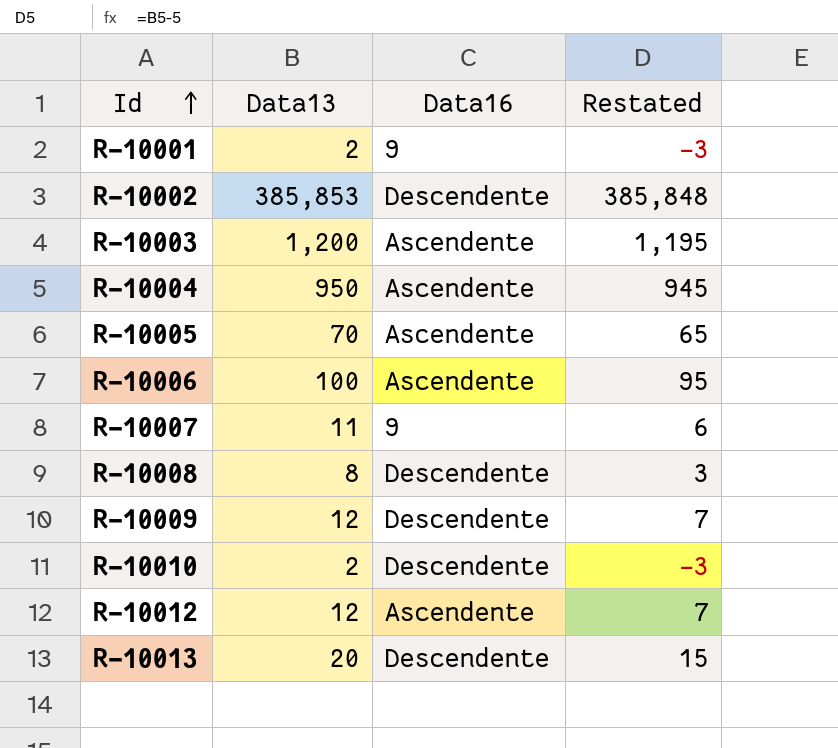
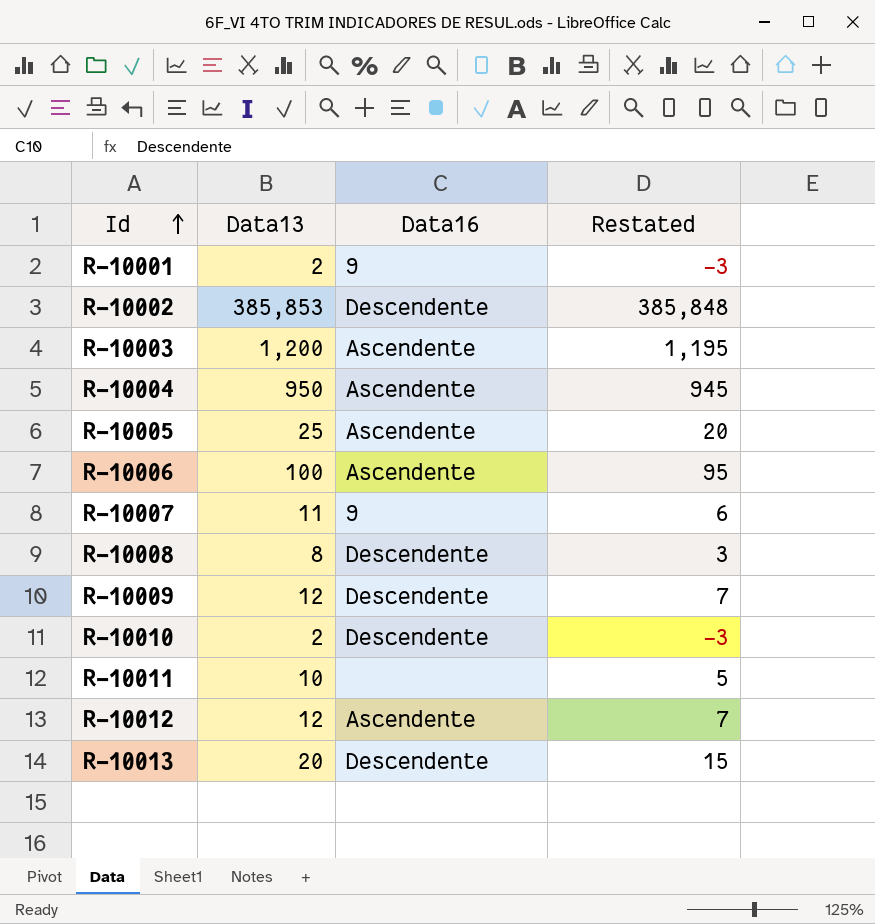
R-10005 | Data13: 70 -> 25
R-10005 | Restated: 65 -> 20
row R-10011: none -> 10 | none | 5

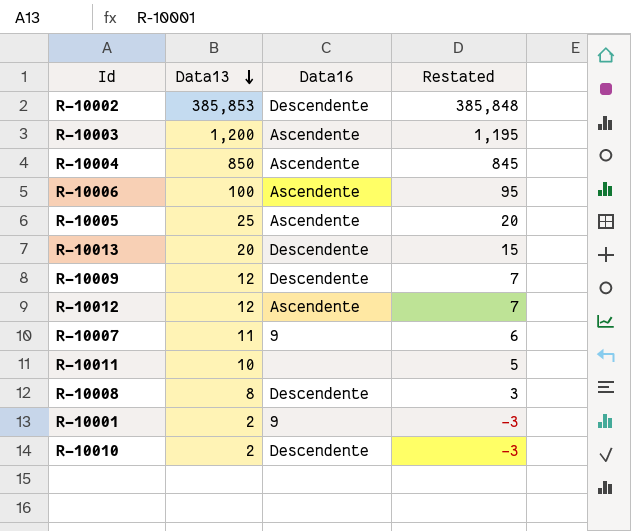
row order: Id ascending -> Data13 descending
R-10004 | Data13: 950 -> 850
R-10004 | Restated: 945 -> 845

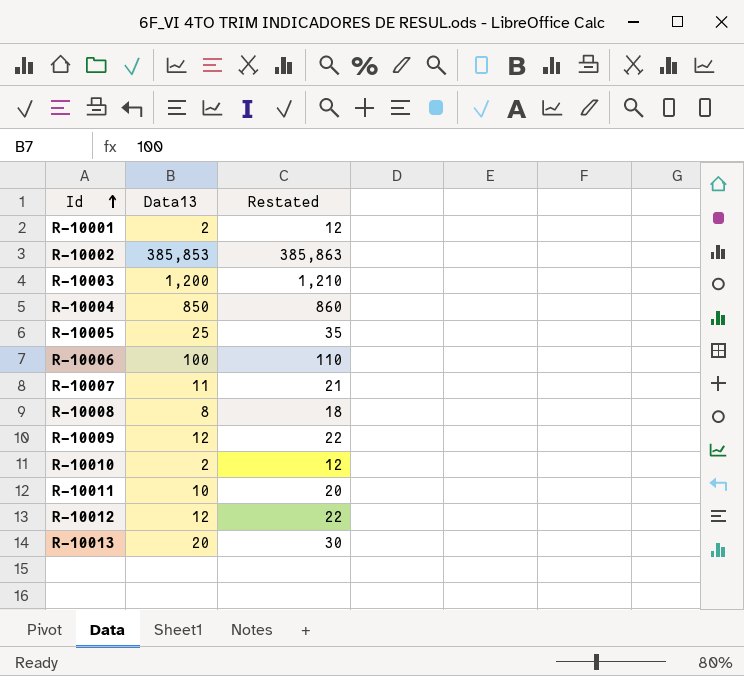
row order: Data13 descending -> Id ascending
column Data16 | position: 3 -> none
column Restated | formula: [Data13] - 5 -> [Data13] + 10

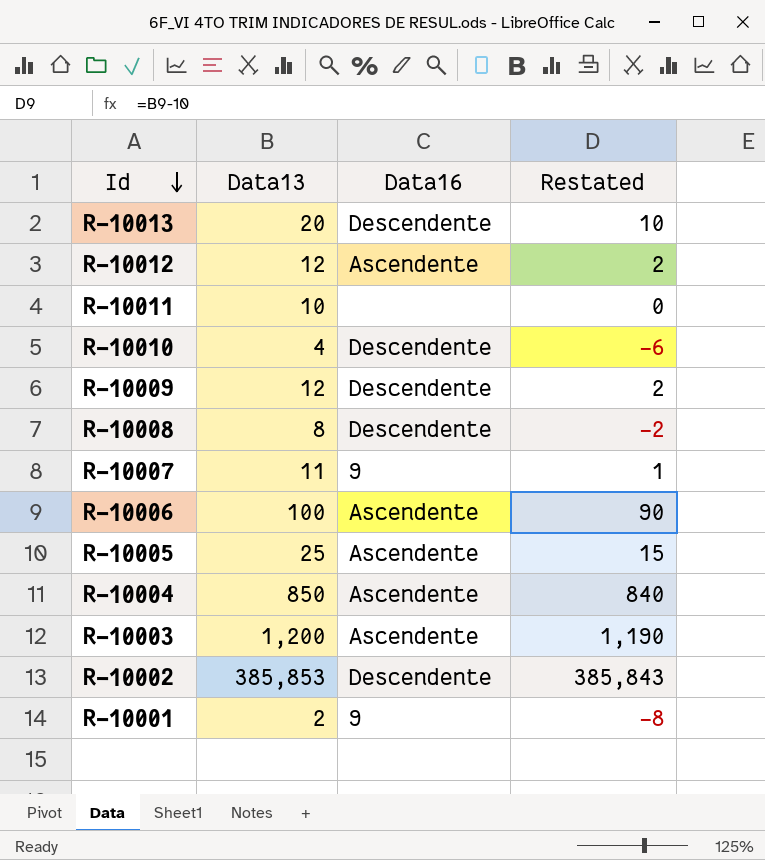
row order: Id ascending -> Id descending
column Data16 | position: none -> 3
column Restated | formula: [Data13] + 10 -> [Data13] - 10
R-10010 | Data13: 2 -> 4

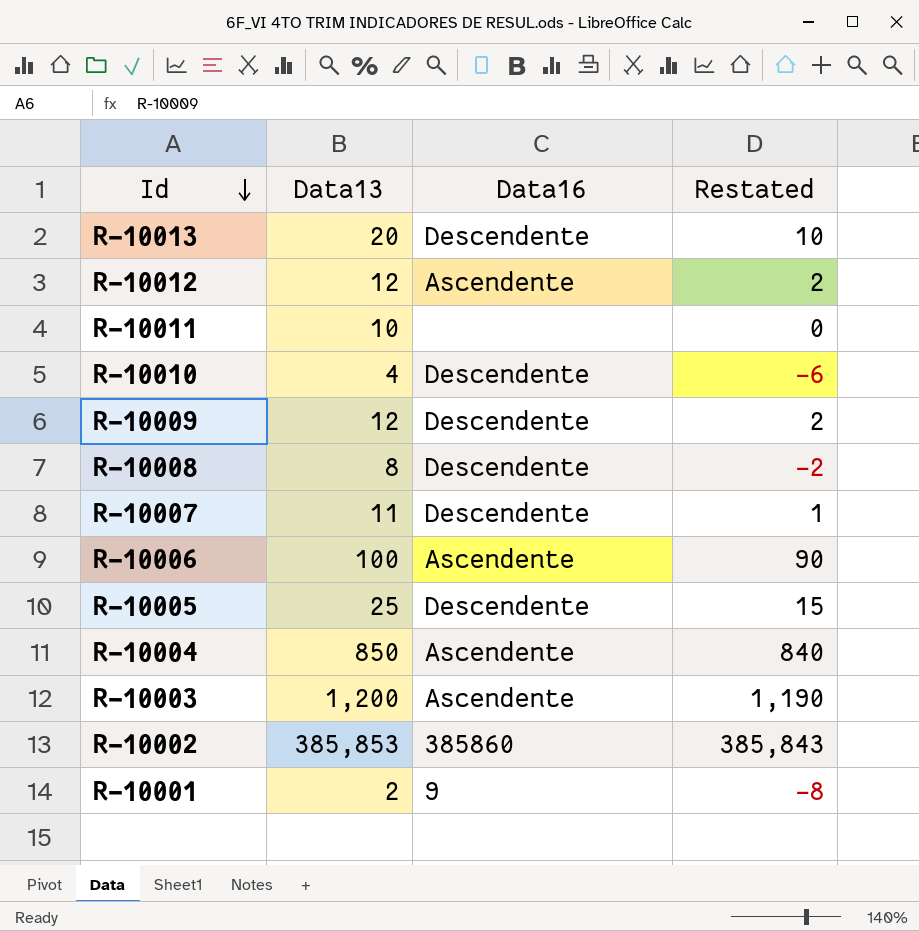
R-10007 | Data16: 9 -> Descendente
R-10005 | Data16: Ascendente -> Descendente
R-10002 | Data16: Descendente -> 385860

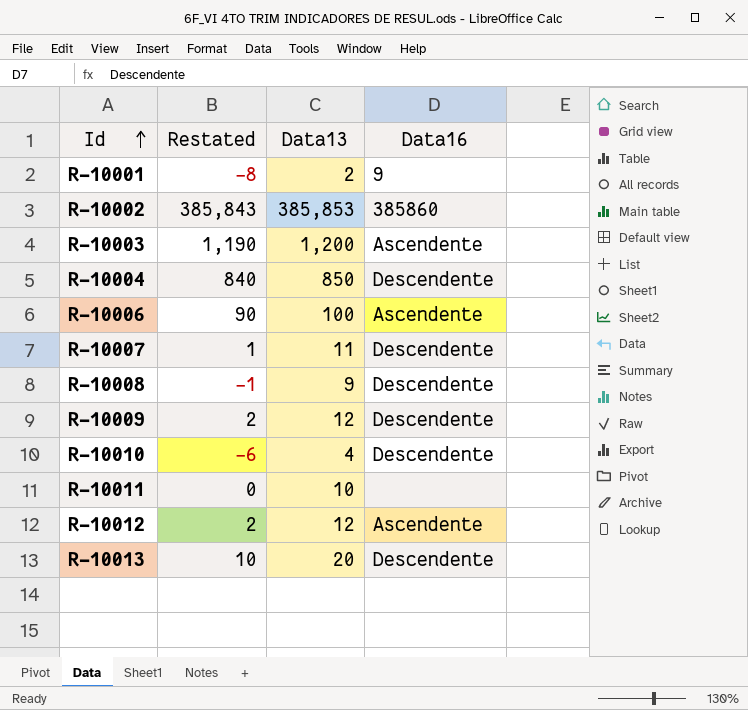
row order: Id descending -> Id ascending
column Restated | position: 4 -> 2
row R-10005: 25 | Descendente | 15 -> none
R-10004 | Data16: Ascendente -> Descendente
R-10008 | Restated: -2 -> -1
R-10008 | Data13: 8 -> 9

